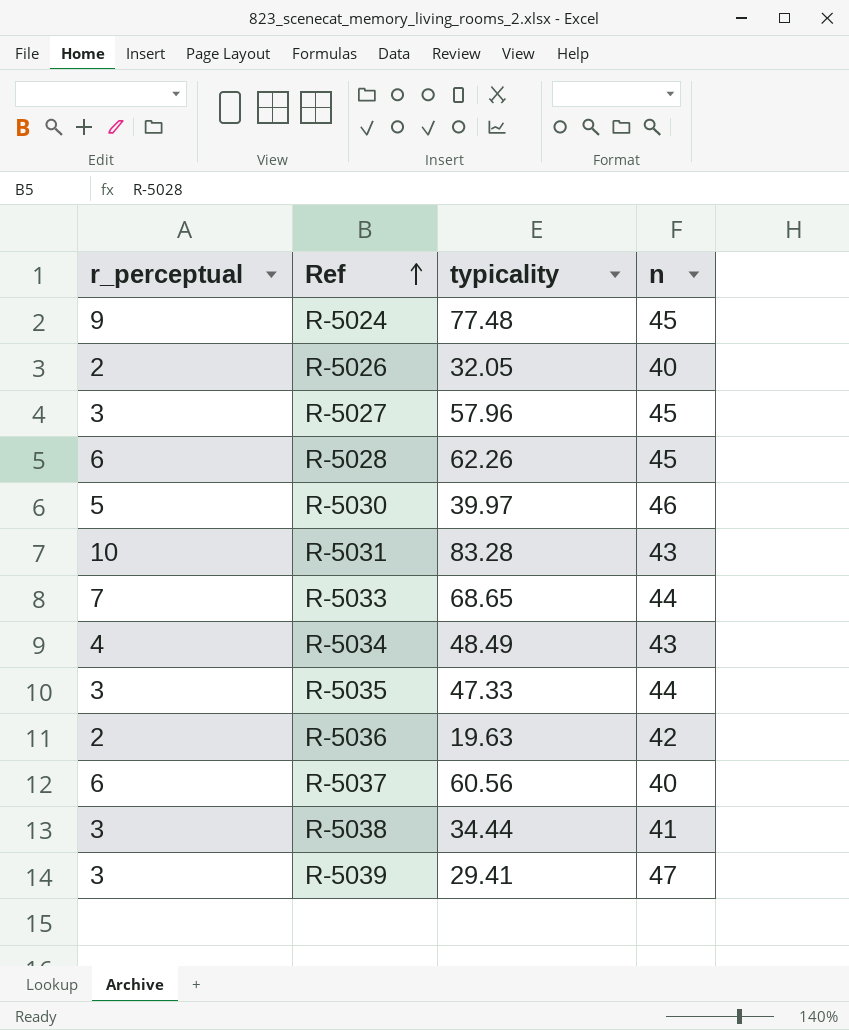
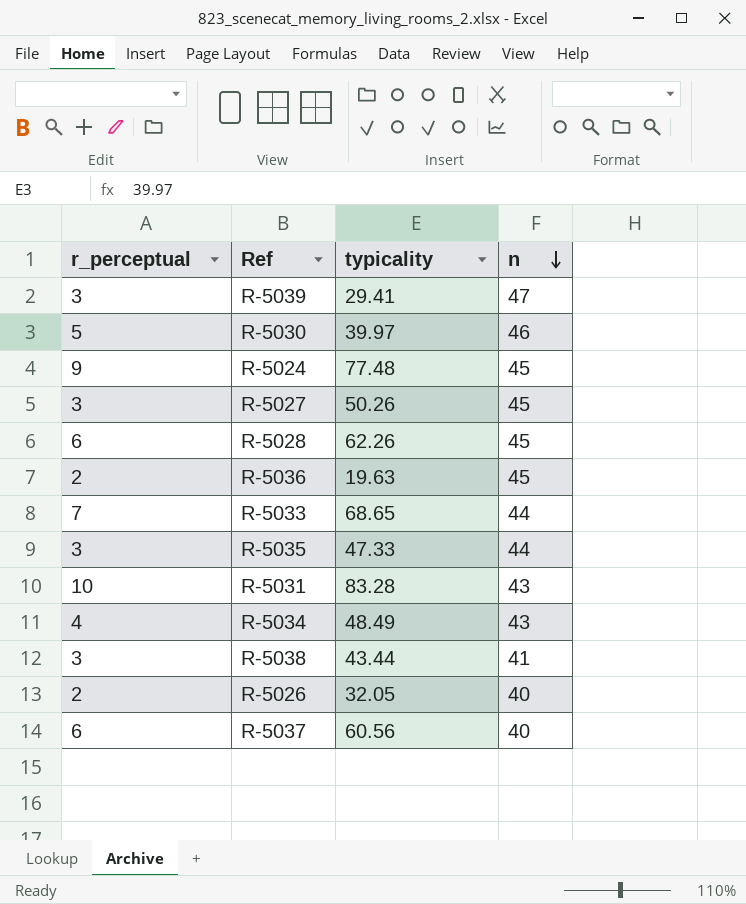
row order: Ref ascending -> n descending
R-5027 | typicality: 57.96 -> 50.26
R-5036 | n: 42 -> 45
R-5038 | typicality: 34.44 -> 43.44

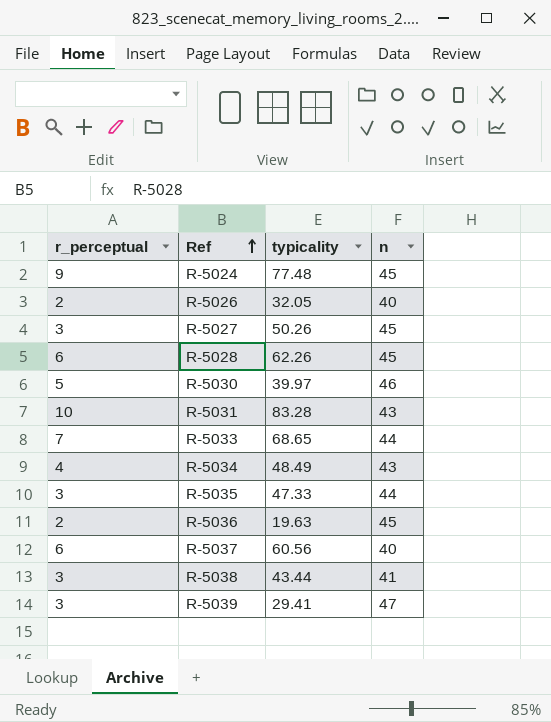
row order: n descending -> Ref ascending

